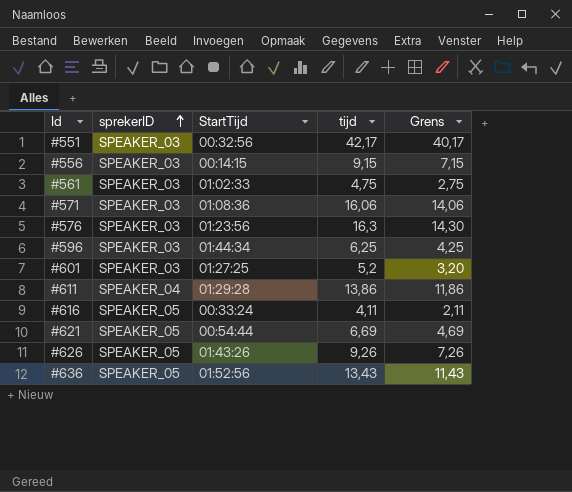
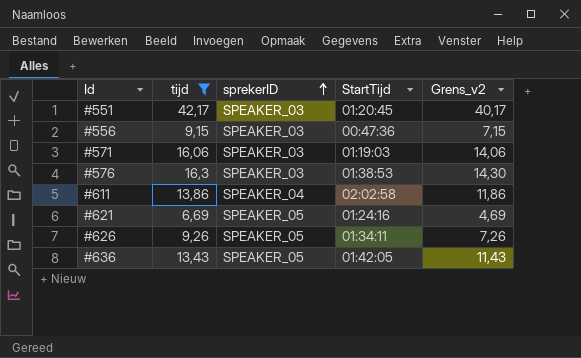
filter: none -> tijd >= 6,69
column tijd | position: 4 -> 2
column name: Grens -> Grens_v2
#551 | StartTijd: 00:32:56 -> 01:20:45
#556 | StartTijd: 00:14:15 -> 00:47:36
#571 | StartTijd: 01:08:36 -> 01:19:03
#576 | StartTijd: 01:23:56 -> 01:38:53
#611 | StartTijd: 01:29:28 -> 02:02:58
#621 | StartTijd: 00:54:44 -> 01:24:16
#626 | StartTijd: 01:43:26 -> 01:34:11
#636 | StartTijd: 01:52:56 -> 01:42:05

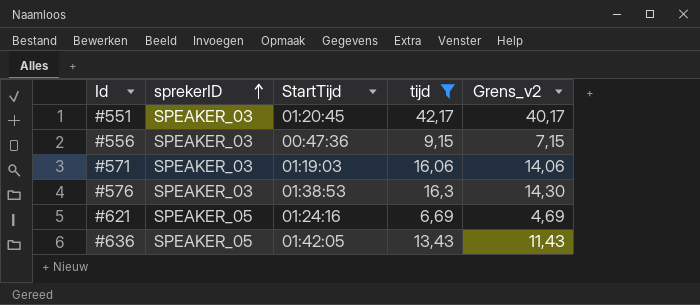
column tijd | position: 2 -> 4
row #611: 13,86 | SPEAKER_04 | 02:02:58 | 11,86 -> none
row #626: 9,26 | SPEAKER_05 | 01:34:11 | 7,26 -> none

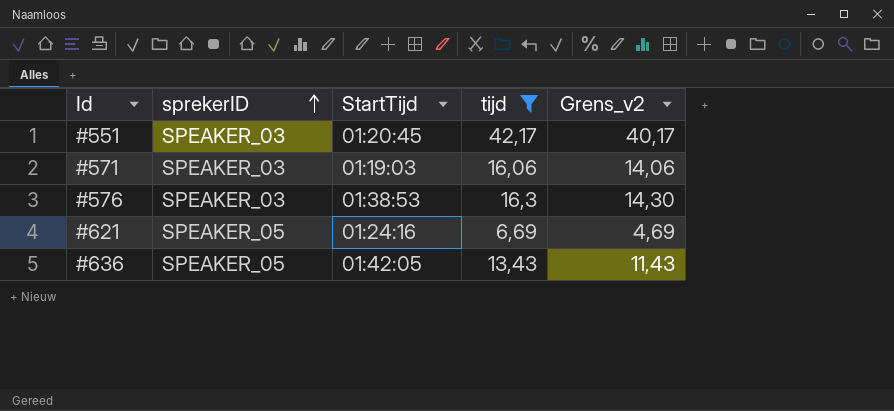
row #556: SPEAKER_03 | 00:47:36 | 9,15 | 7,15 -> none

